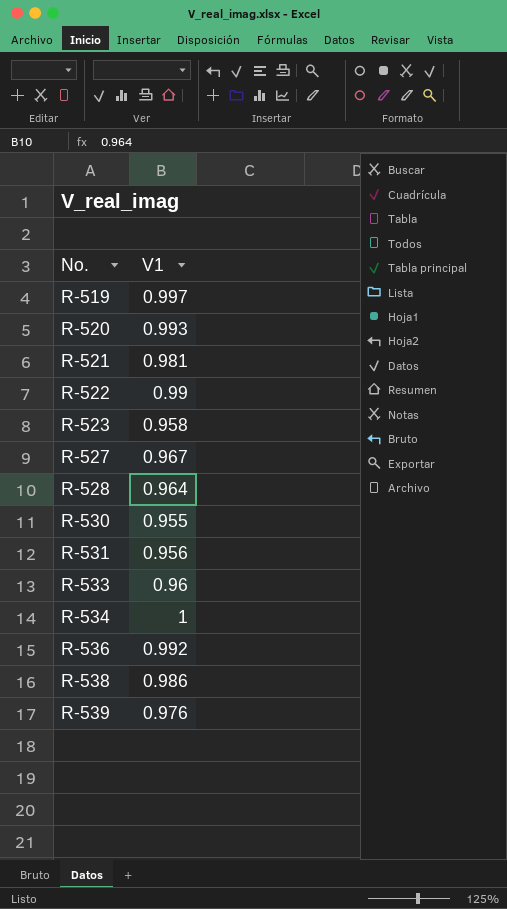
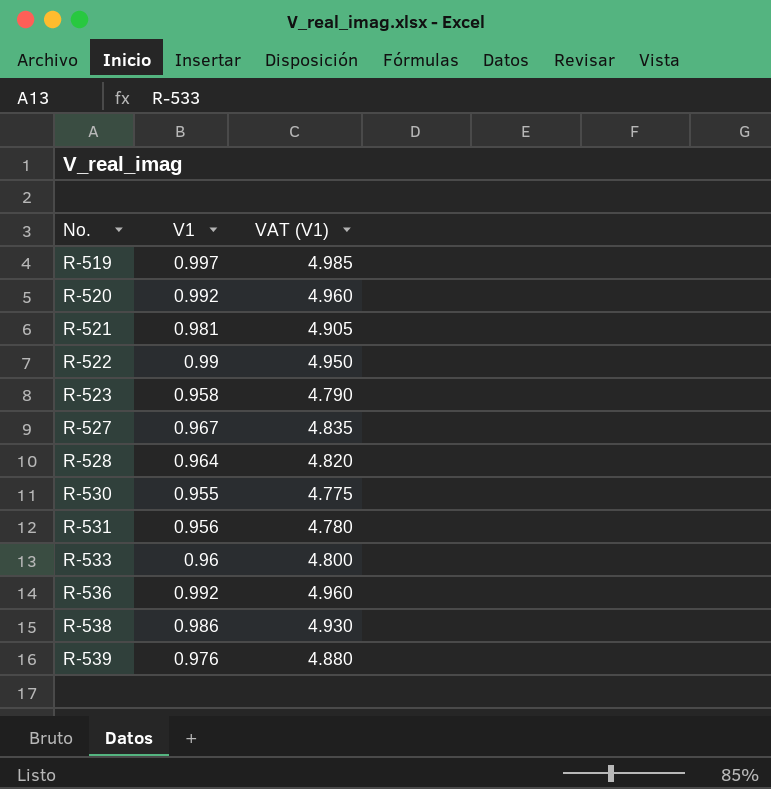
column VAT (V1) | formula: none -> [V1] * 5
row R-534: 1 -> none
R-520 | V1: 0.993 -> 0.992

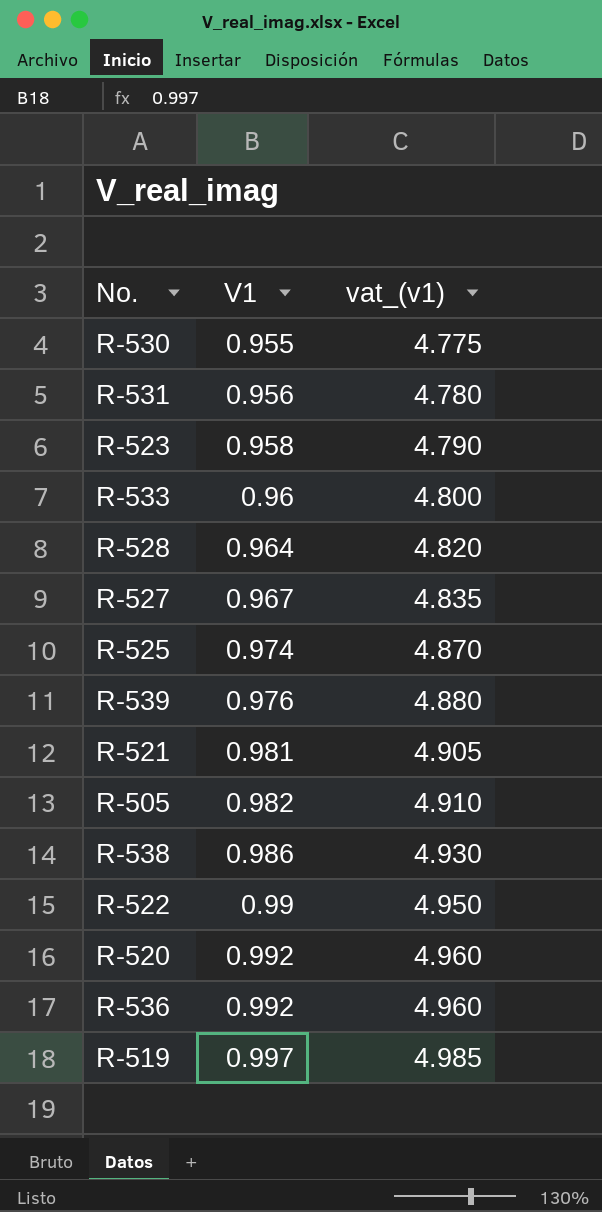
row order: No. ascending -> V1 ascending
column name: VAT (V1) -> vat_(v1)
row R-525: none -> 0.974 | 4.870
row R-505: none -> 0.982 | 4.910

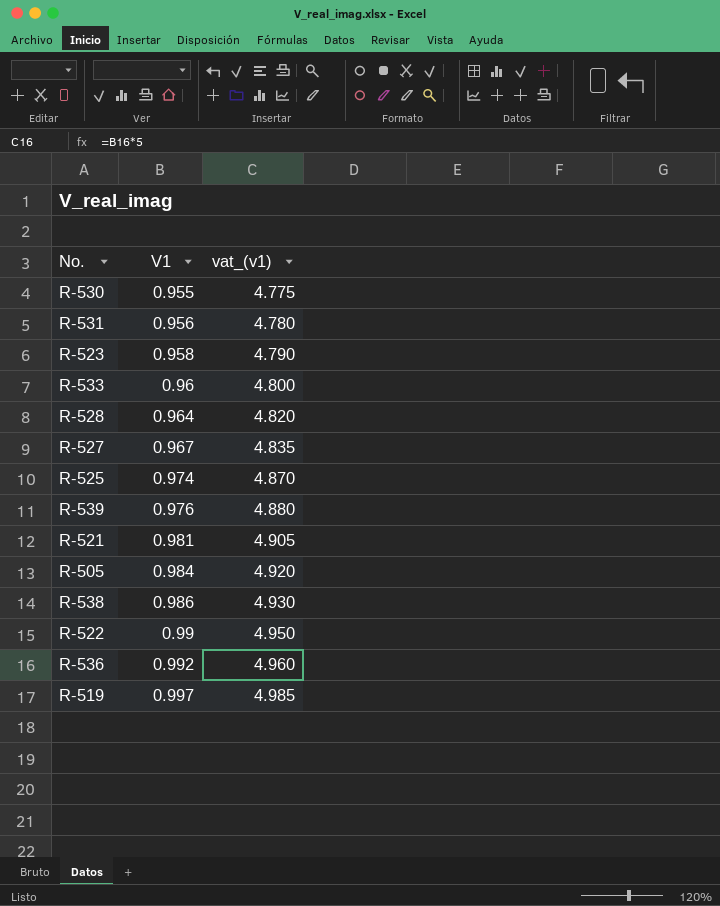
row R-520: 0.992 | 4.960 -> none
R-505 | V1: 0.982 -> 0.984
R-505 | vat_(v1): 4.910 -> 4.920

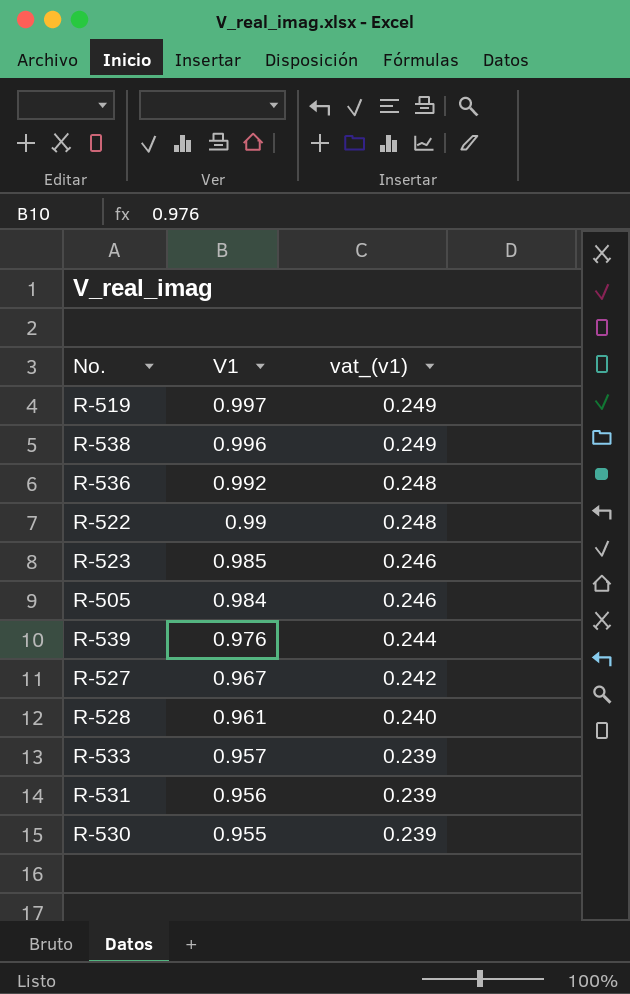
row order: V1 ascending -> V1 descending
column vat_(v1) | formula: [V1] * 5 -> [V1] * 0.25
row R-525: 0.974 | 4.870 -> none
row R-521: 0.981 | 4.905 -> none
R-538 | V1: 0.986 -> 0.996
R-523 | V1: 0.958 -> 0.985
R-528 | V1: 0.964 -> 0.961
R-533 | V1: 0.96 -> 0.957

